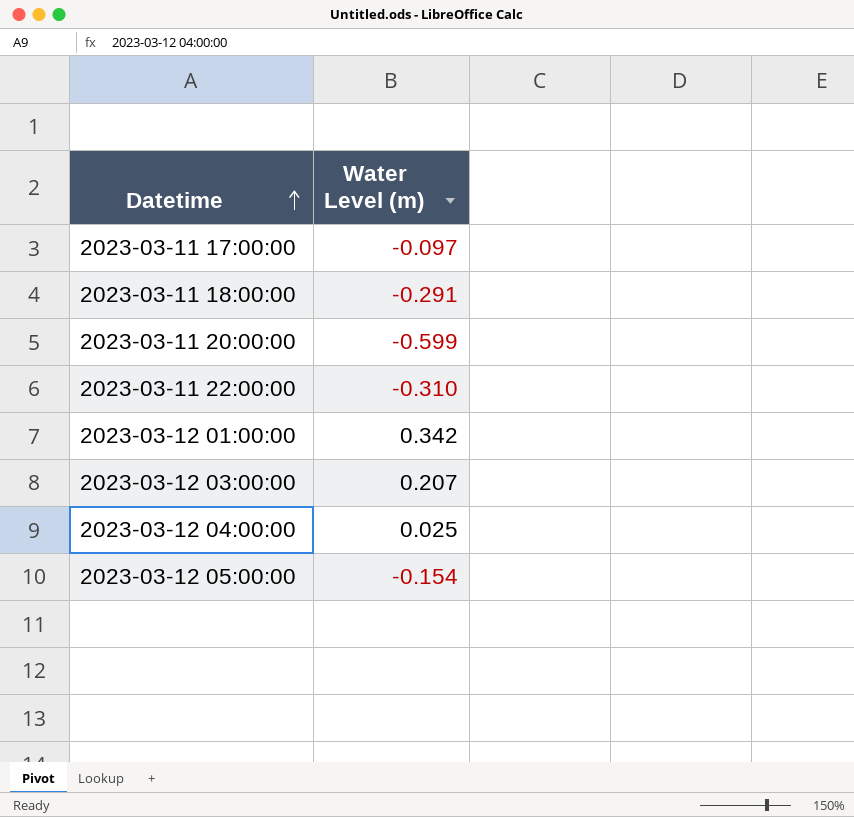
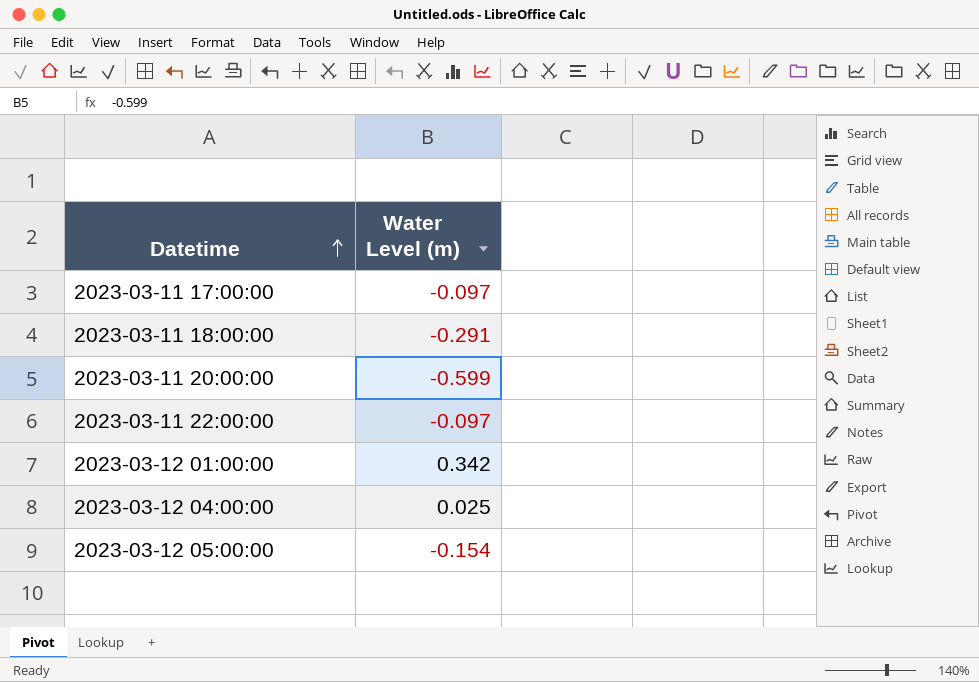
row 2023-03-12 03:00:00: 0.207 -> none
2023-03-11 22:00:00 | Water Level (m): -0.310 -> -0.097

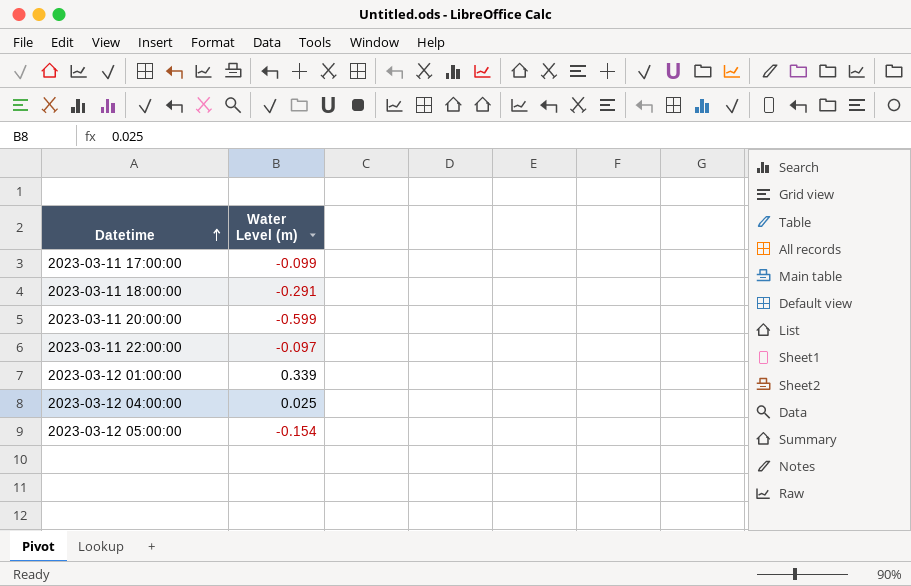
2023-03-11 17:00:00 | Water Level (m): -0.097 -> -0.099
2023-03-12 01:00:00 | Water Level (m): 0.342 -> 0.339

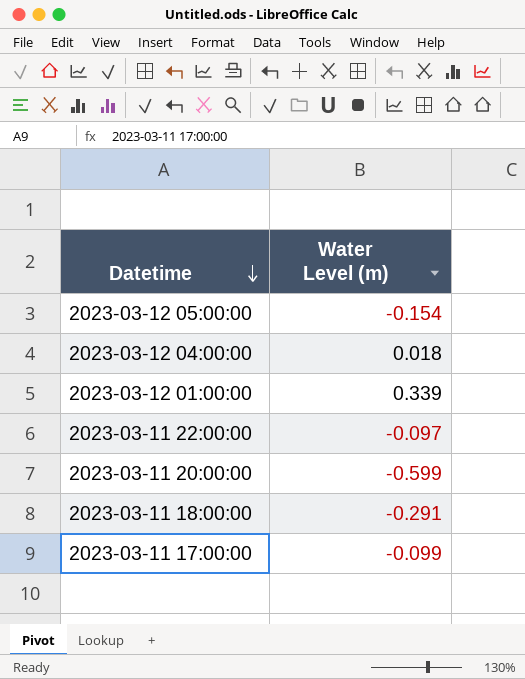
row order: Datetime ascending -> Datetime descending
2023-03-12 04:00:00 | Water Level (m): 0.025 -> 0.018

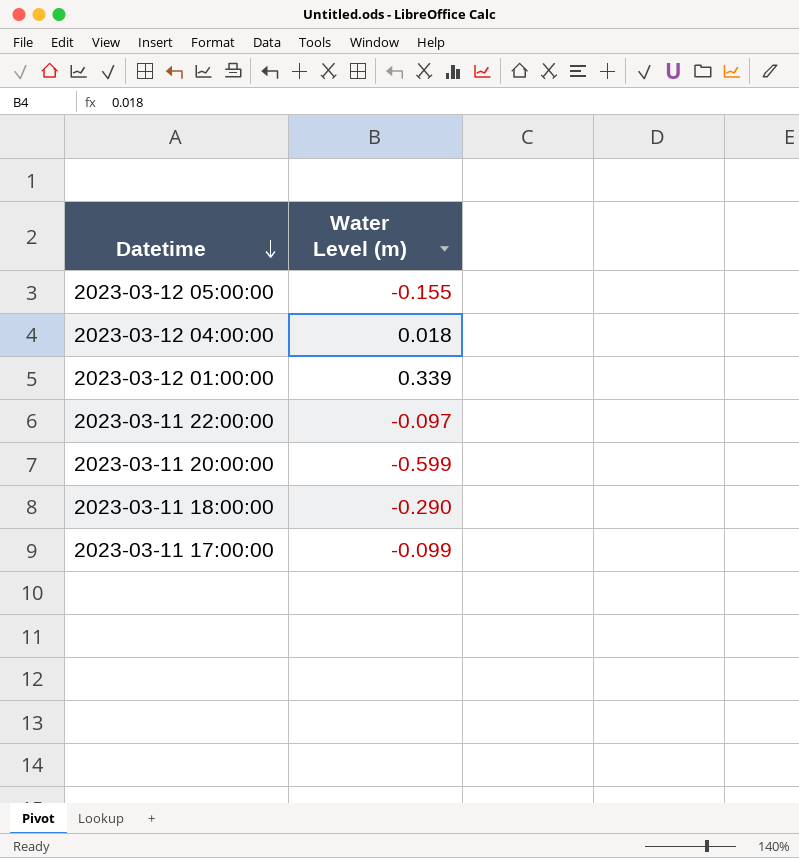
2023-03-12 05:00:00 | Water Level (m): -0.154 -> -0.155
2023-03-11 18:00:00 | Water Level (m): -0.291 -> -0.290

